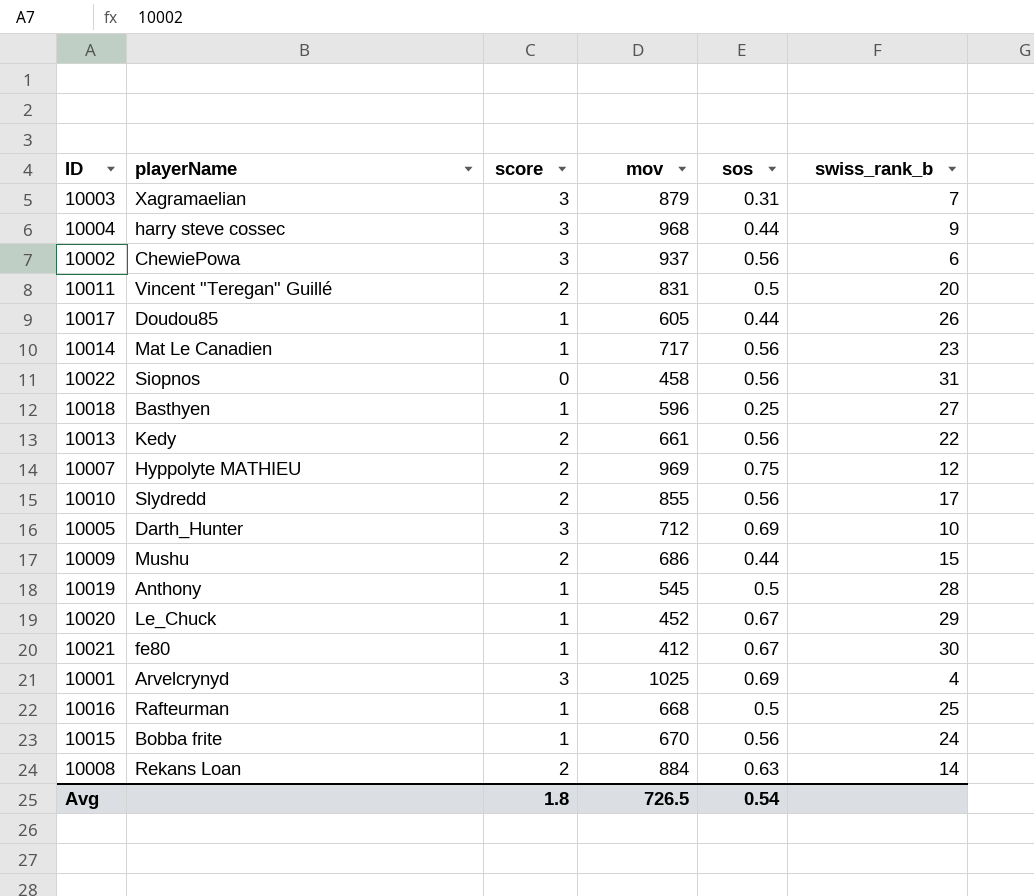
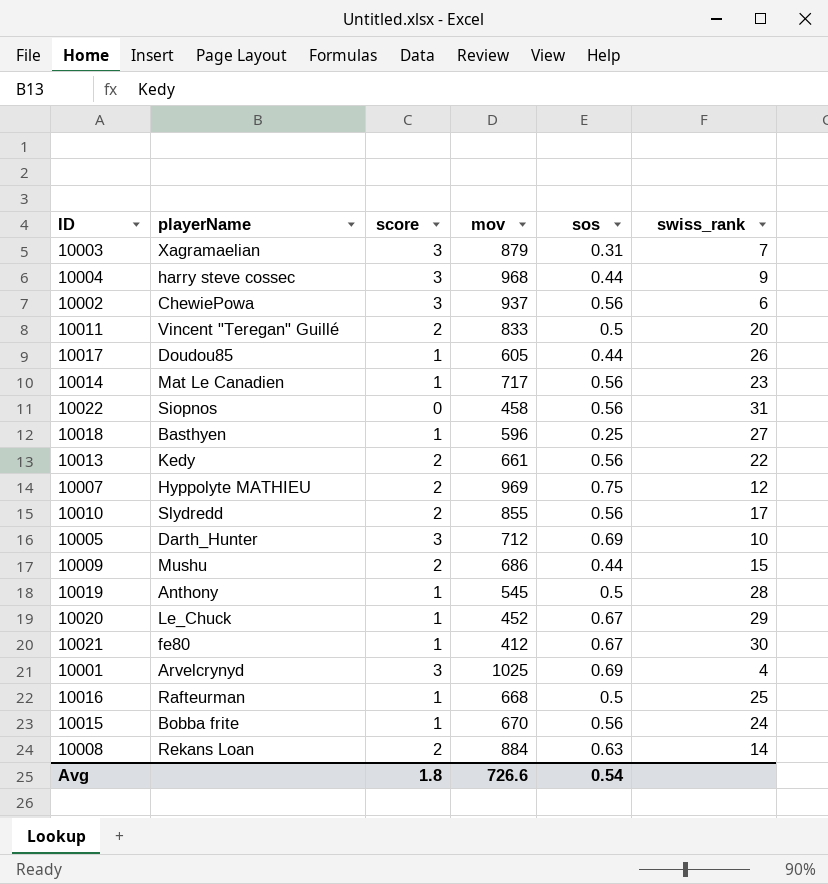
column name: swiss_rank_b -> swiss_rank
10011 | mov: 831 -> 833
Avg | mov: 726.5 -> 726.6

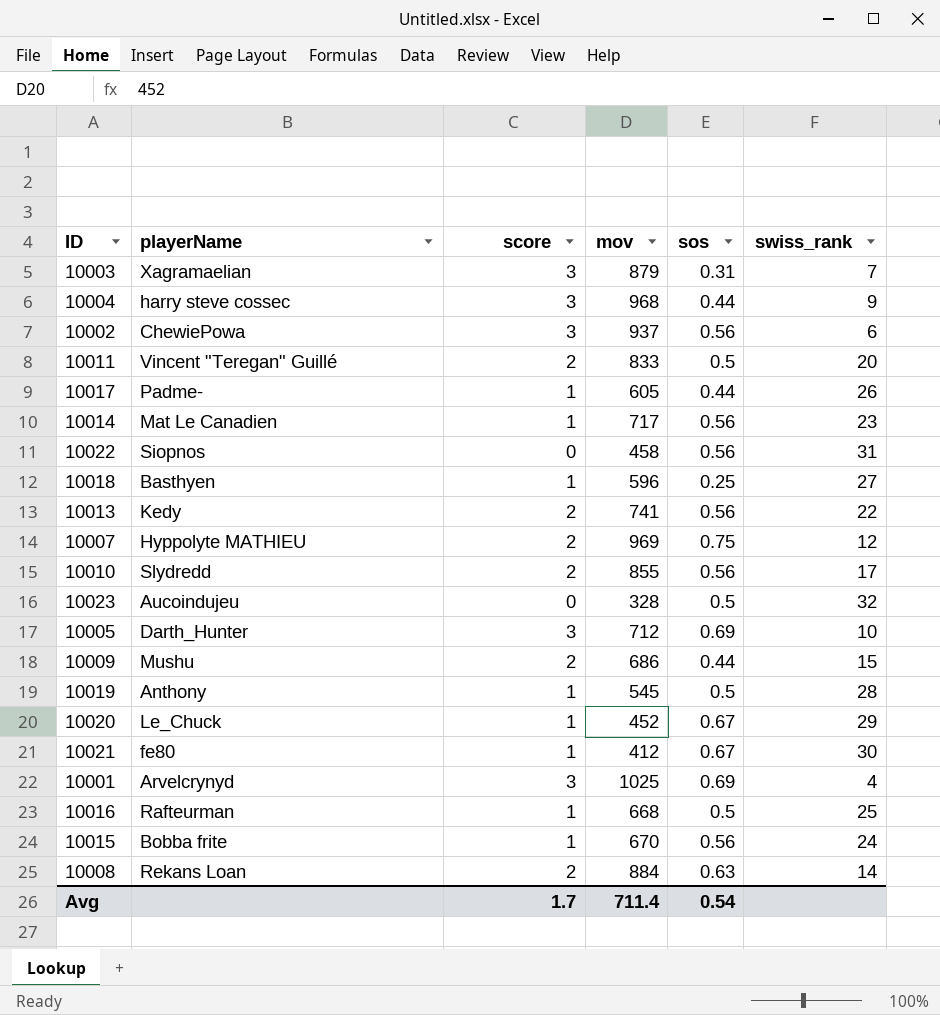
10017 | playerName: Doudou85 -> Padme-
10013 | mov: 661 -> 741
row 10023: none -> Aucoindujeu | 0 | 328 | 0.5 | 32
Avg | score: 1.8 -> 1.7
Avg | mov: 726.6 -> 711.4

